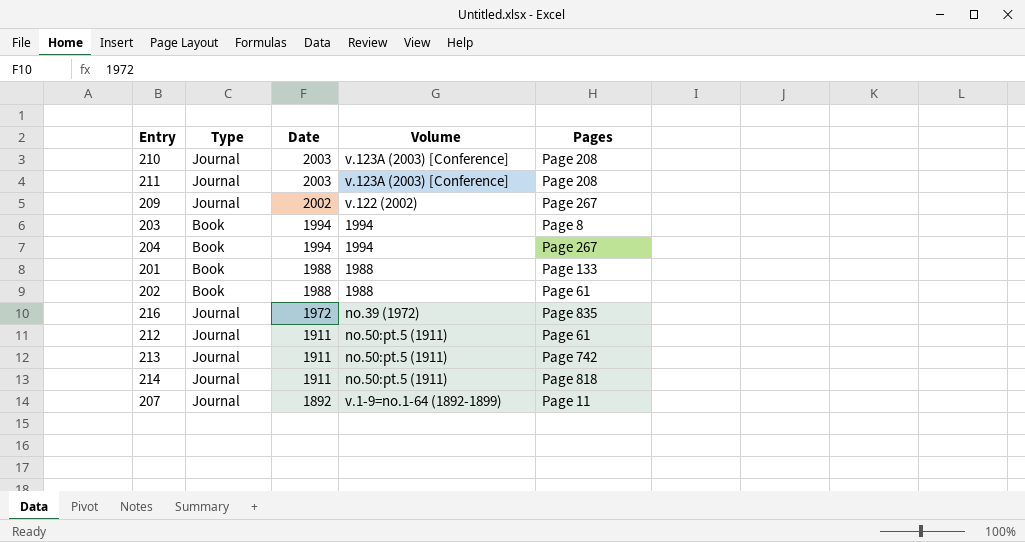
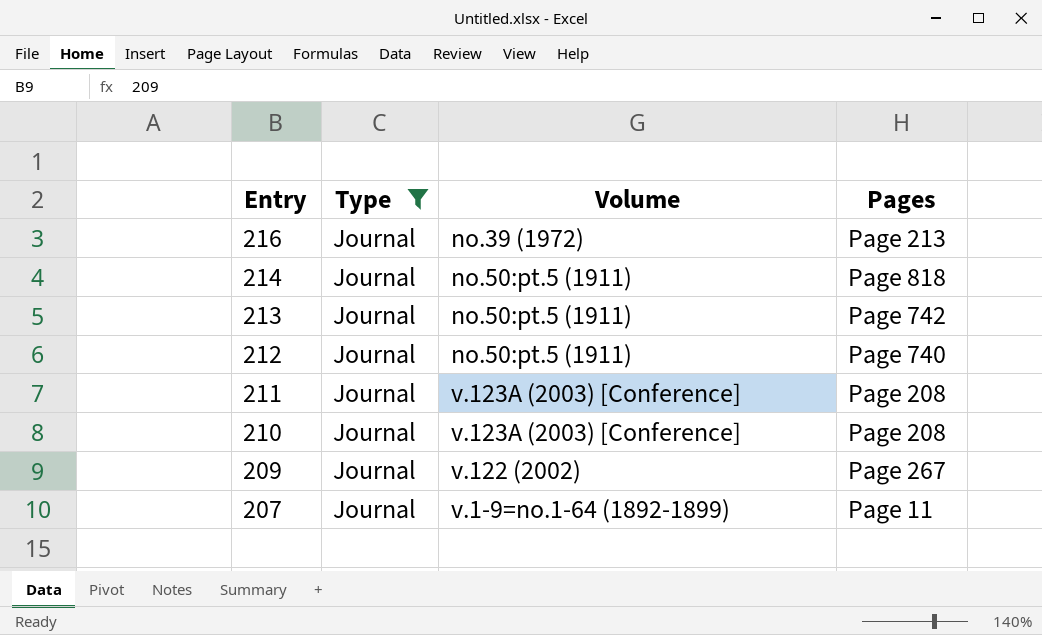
filter: none -> Type = Journal
row order: Date descending -> Entry descending
column Date | position: 3 -> none
216 | Pages: Page 835 -> Page 213
212 | Pages: Page 61 -> Page 740

